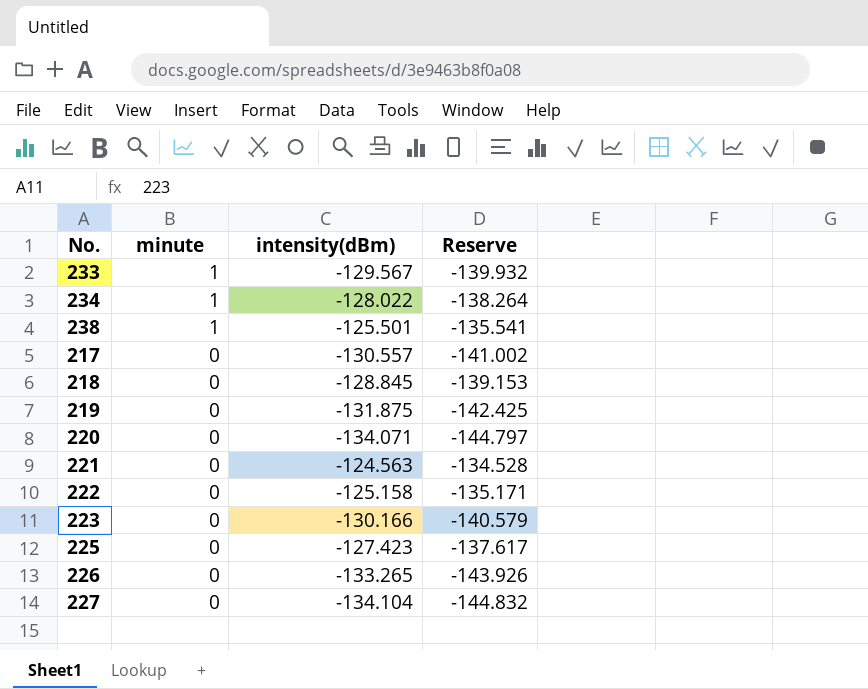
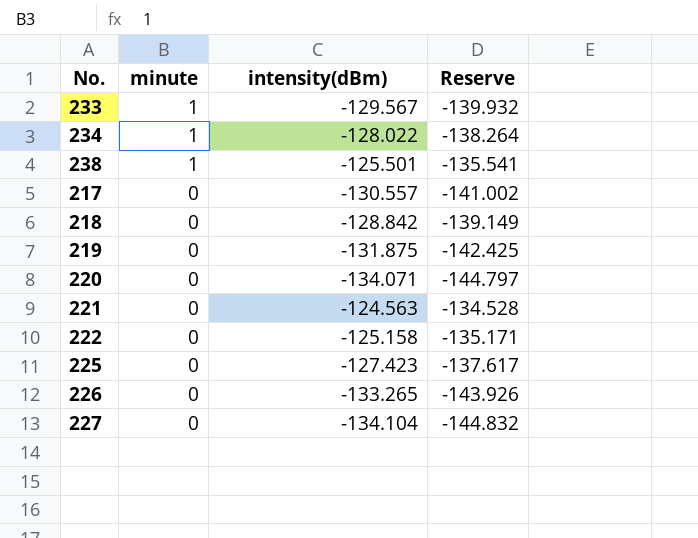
row 223: 0 | -130.166 | -140.579 -> none
218 | intensity(dBm): -128.845 -> -128.842
218 | Reserve: -139.153 -> -139.149

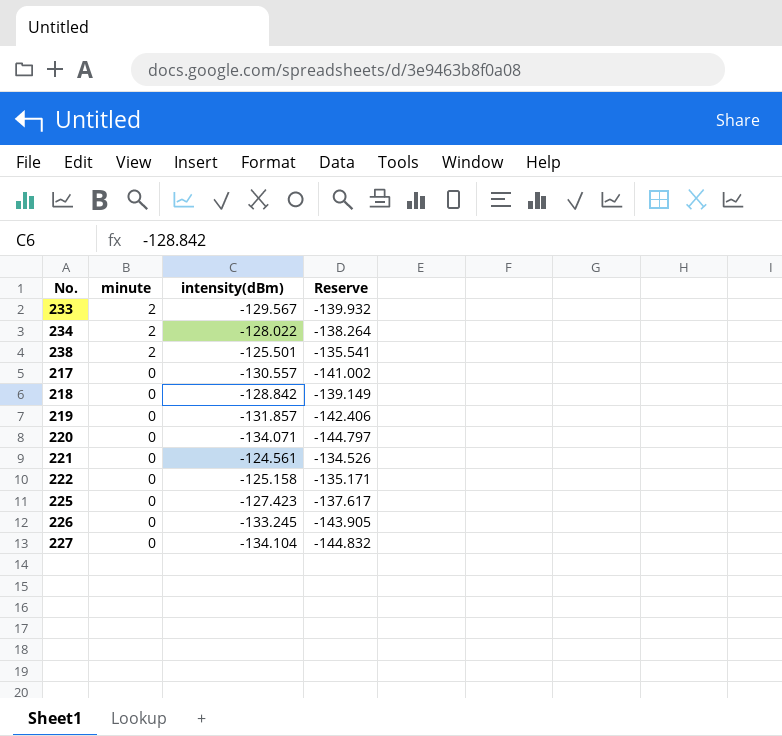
233 | minute: 1 -> 2
234 | minute: 1 -> 2
238 | minute: 1 -> 2
219 | intensity(dBm): -131.875 -> -131.857
219 | Reserve: -142.425 -> -142.406
221 | intensity(dBm): -124.563 -> -124.561
221 | Reserve: -134.528 -> -134.526
226 | intensity(dBm): -133.265 -> -133.245
226 | Reserve: -143.926 -> -143.905

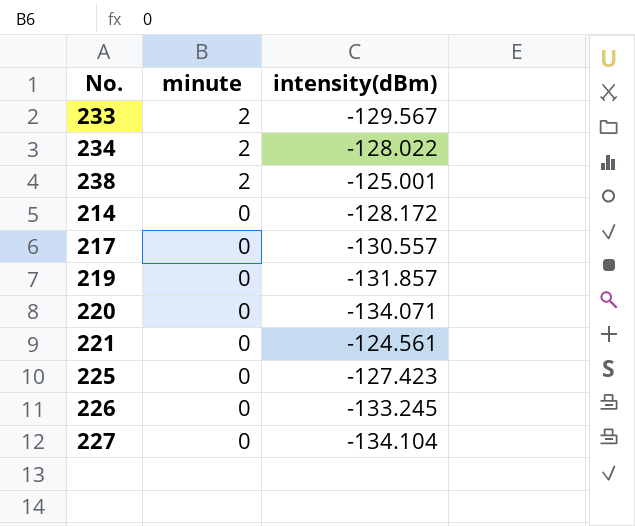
column Reserve | formula: [intensity(dBm)] * 1.08 -> none
row 218: 0 | -128.842 | -139.149 -> none
row 222: 0 | -125.158 | -135.171 -> none
238 | intensity(dBm): -125.501 -> -125.001
row 214: none -> 0 | -128.172

